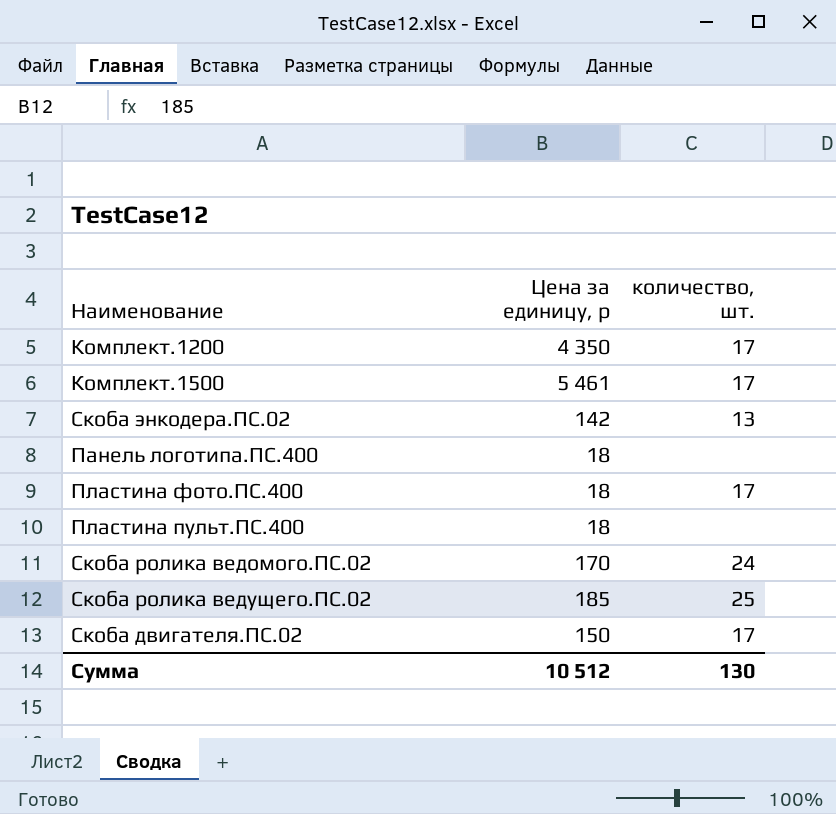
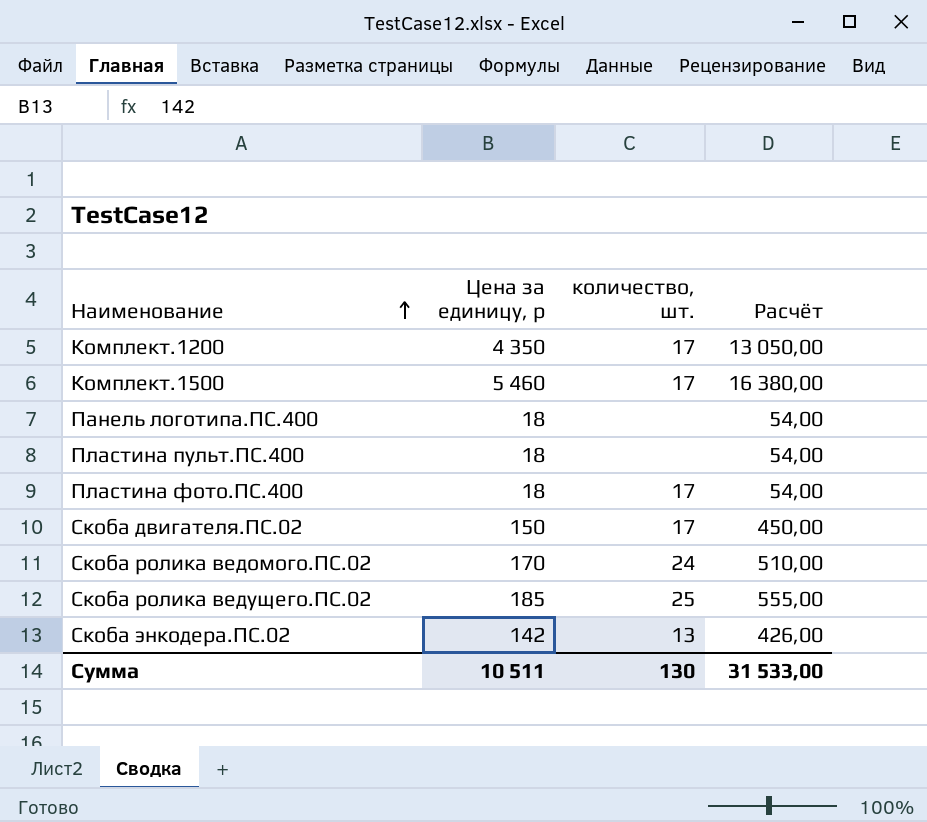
row order: none -> Наименование ascending
column Расчёт | formula: none -> [Цена за единицу, р] * 3
Комплект.1500 | Цена за единицу, р: 5 461 -> 5 460
Сумма | Цена за единицу, р: 10 512 -> 10 511

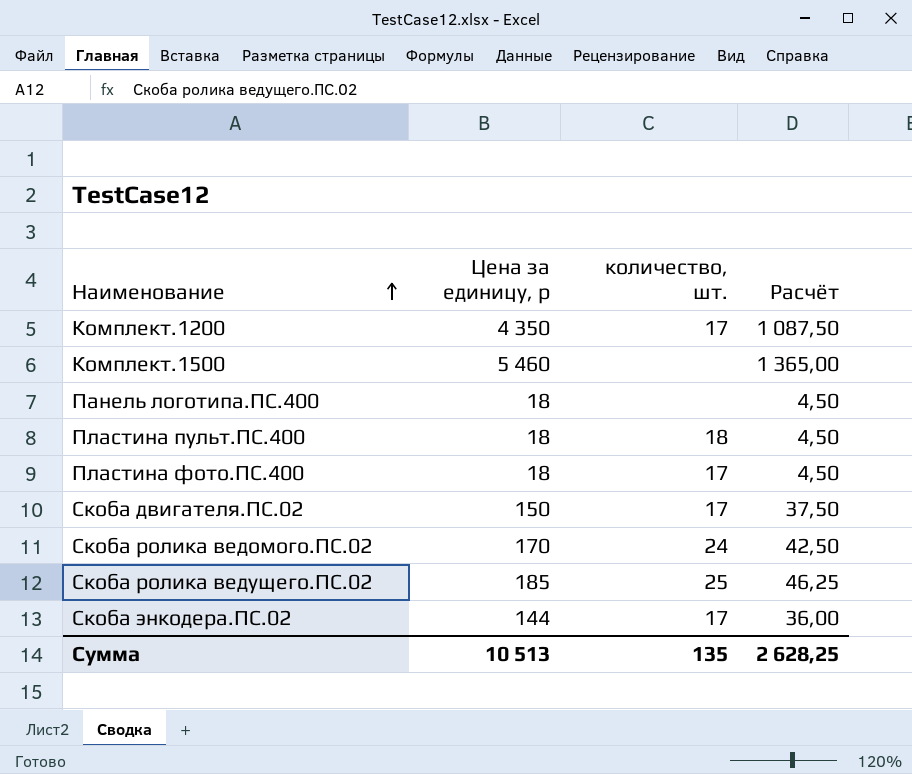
column Расчёт | formula: [Цена за единицу, р] * 3 -> [Цена за единицу, р] * 0,25
Комплект.1500 | количество, шт.: 17 -> none
Пластина пульт.ПС.400 | количество, шт.: none -> 18
Скоба энкодера.ПС.02 | Цена за единицу, р: 142 -> 144
Скоба энкодера.ПС.02 | количество, шт.: 13 -> 17
Сумма | Цена за единицу, р: 10 511 -> 10 513
Сумма | количество, шт.: 130 -> 135
Сумма | Расчёт: 31 533,00 -> 2 628,25

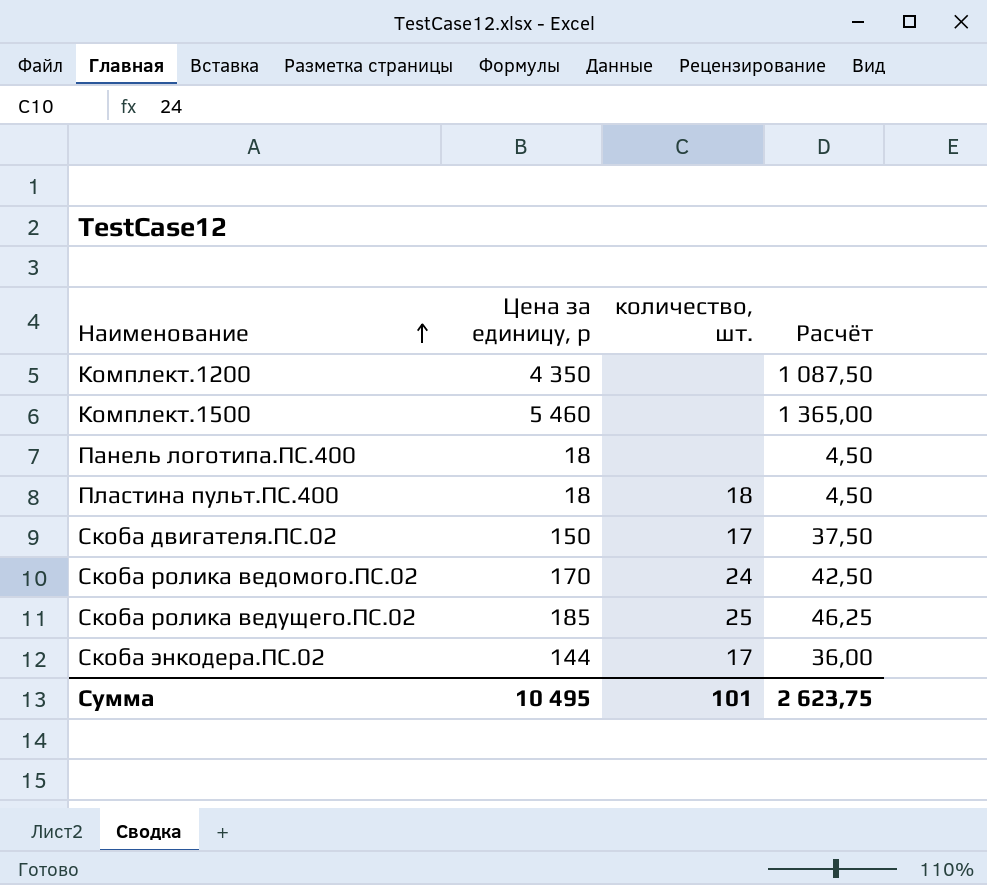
row Пластина фото.ПС.400: 18 | 17 | 4,50 -> none
Комплект.1200 | количество, шт.: 17 -> none
Сумма | Цена за единицу, р: 10 513 -> 10 495
Сумма | количество, шт.: 135 -> 101
Сумма | Расчёт: 2 628,25 -> 2 623,75

